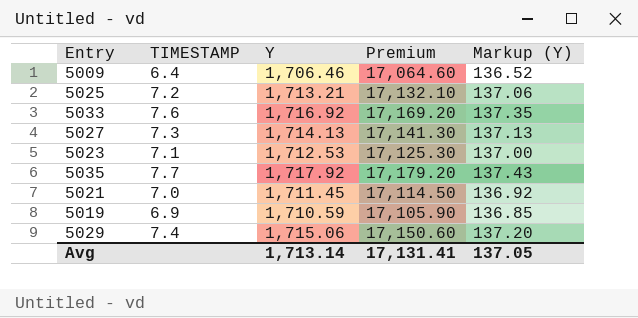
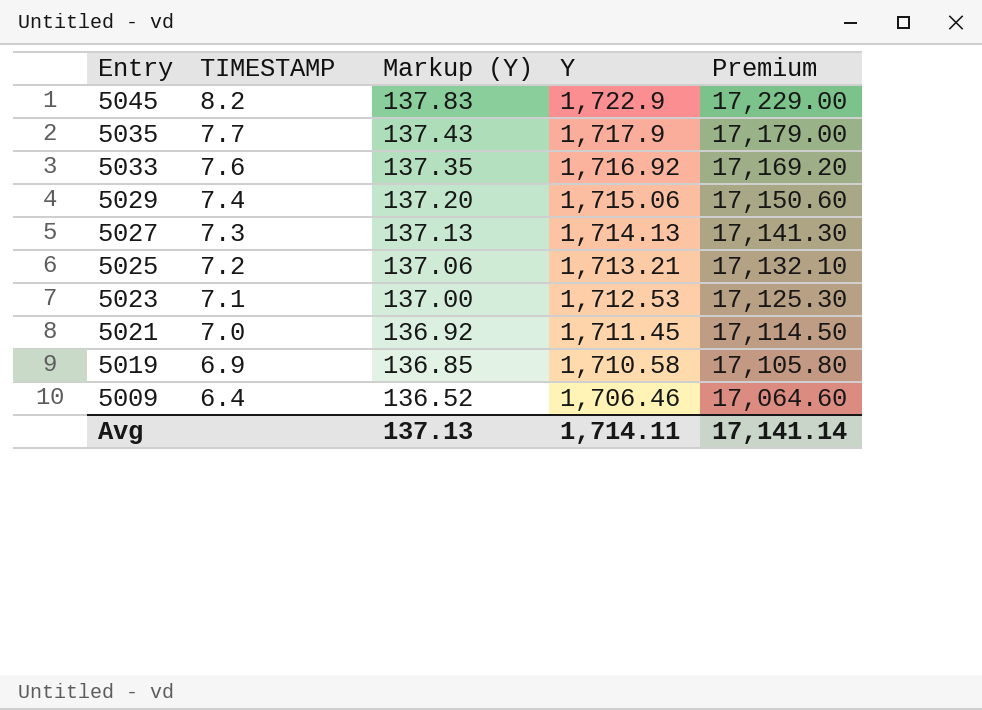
row order: none -> Entry descending
column Markup (Y) | position: 5 -> 3
row 5045: none -> 8.2 | 137.83 | 1,722.9 | 17,229.00
5035 | Y: 1,717.92 -> 1,717.9
5035 | Premium: 17,179.20 -> 17,179.00
5019 | Y: 1,710.59 -> 1,710.58
5019 | Premium: 17,105.90 -> 17,105.80
Avg | Markup (Y): 137.05 -> 137.13
Avg | Y: 1,713.14 -> 1,714.11
Avg | Premium: 17,131.41 -> 17,141.14

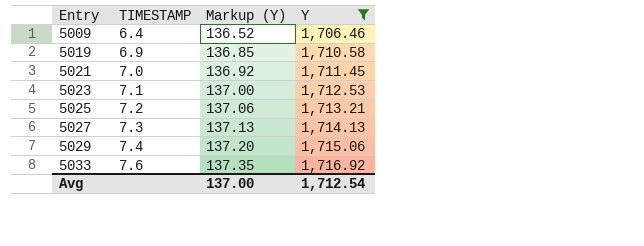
filter: none -> Y <= 1,716.92
row order: Entry descending -> Entry ascending
column Premium | formula: [Y] * 10 -> none
Avg | Markup (Y): 137.13 -> 137.00
Avg | Y: 1,714.11 -> 1,712.54

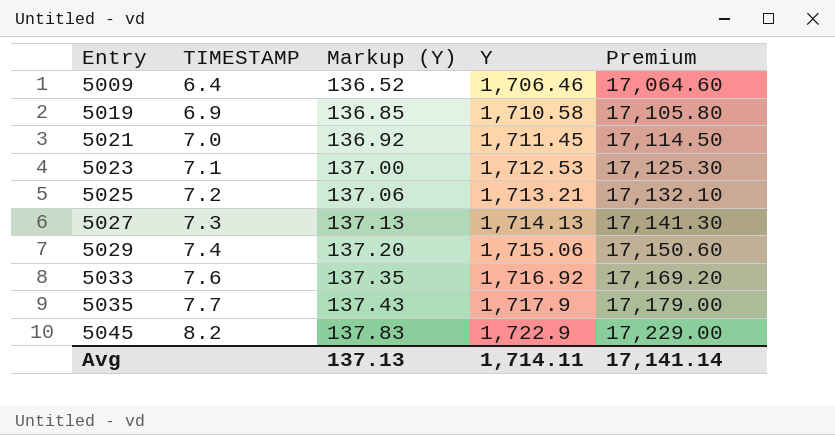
filter: Y <= 1,716.92 -> none
column Premium | formula: none -> [Y] * 10
Avg | Markup (Y): 137.00 -> 137.13
Avg | Y: 1,712.54 -> 1,714.11

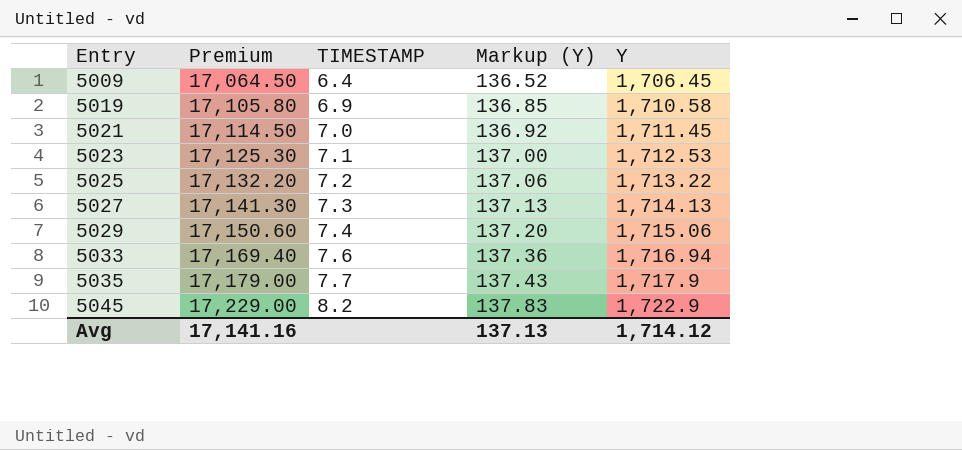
column Premium | position: 5 -> 2
5009 | Premium: 17,064.60 -> 17,064.50
5009 | Y: 1,706.46 -> 1,706.45
5025 | Premium: 17,132.10 -> 17,132.20
5025 | Y: 1,713.21 -> 1,713.22
5033 | Premium: 17,169.20 -> 17,169.40
5033 | Markup (Y): 137.35 -> 137.36
5033 | Y: 1,716.92 -> 1,716.94
Avg | Premium: 17,141.14 -> 17,141.16
Avg | Y: 1,714.11 -> 1,714.12

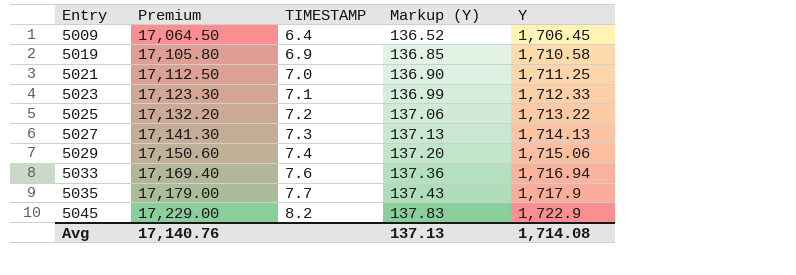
5021 | Premium: 17,114.50 -> 17,112.50
5021 | Markup (Y): 136.92 -> 136.90
5021 | Y: 1,711.45 -> 1,711.25
5023 | Premium: 17,125.30 -> 17,123.30
5023 | Markup (Y): 137.00 -> 136.99
5023 | Y: 1,712.53 -> 1,712.33
Avg | Premium: 17,141.16 -> 17,140.76
Avg | Y: 1,714.12 -> 1,714.08

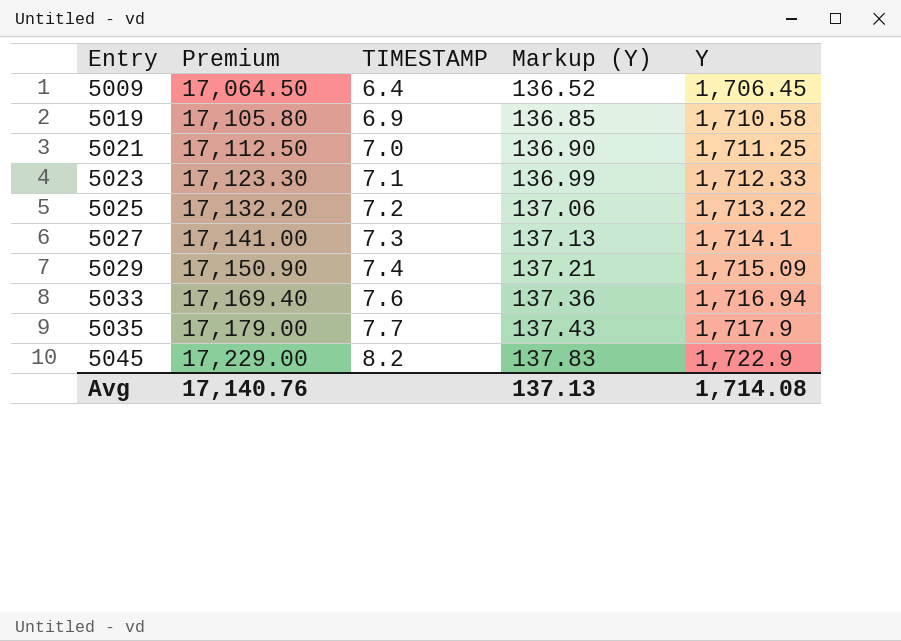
5027 | Premium: 17,141.30 -> 17,141.00
5027 | Y: 1,714.13 -> 1,714.1
5029 | Premium: 17,150.60 -> 17,150.90
5029 | Markup (Y): 137.20 -> 137.21
5029 | Y: 1,715.06 -> 1,715.09

